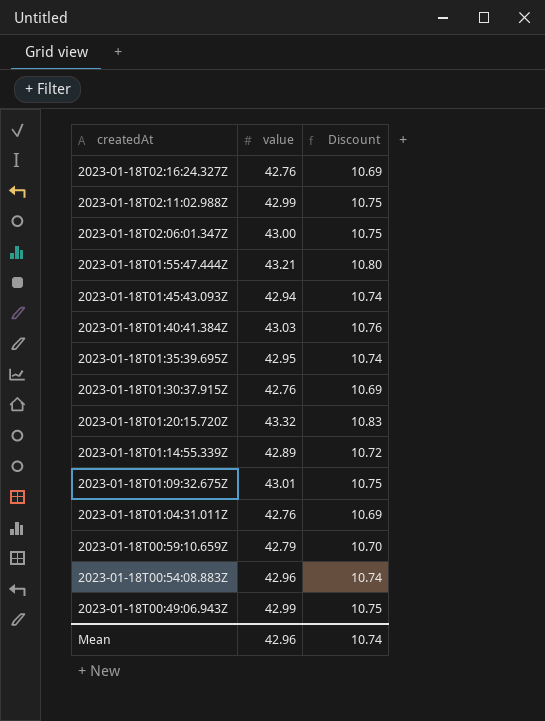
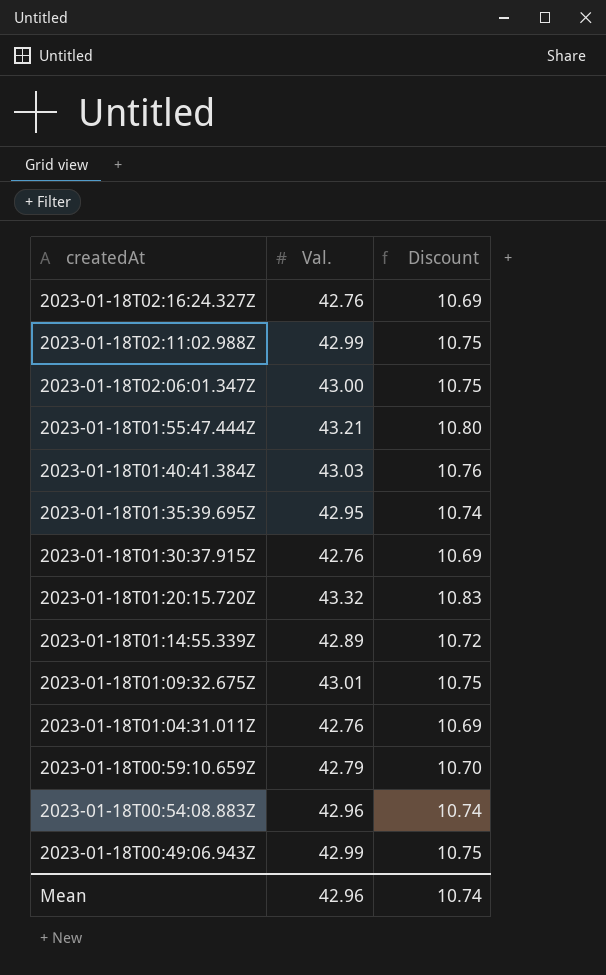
column name: value -> Val.
row 2023-01-18T01:45:43.093Z: 42.94 | 10.74 -> none

